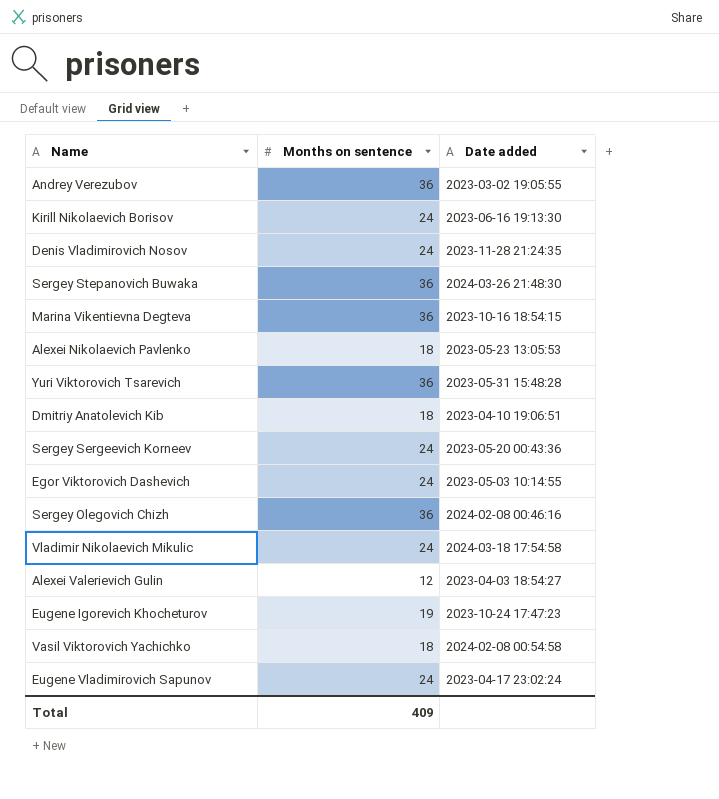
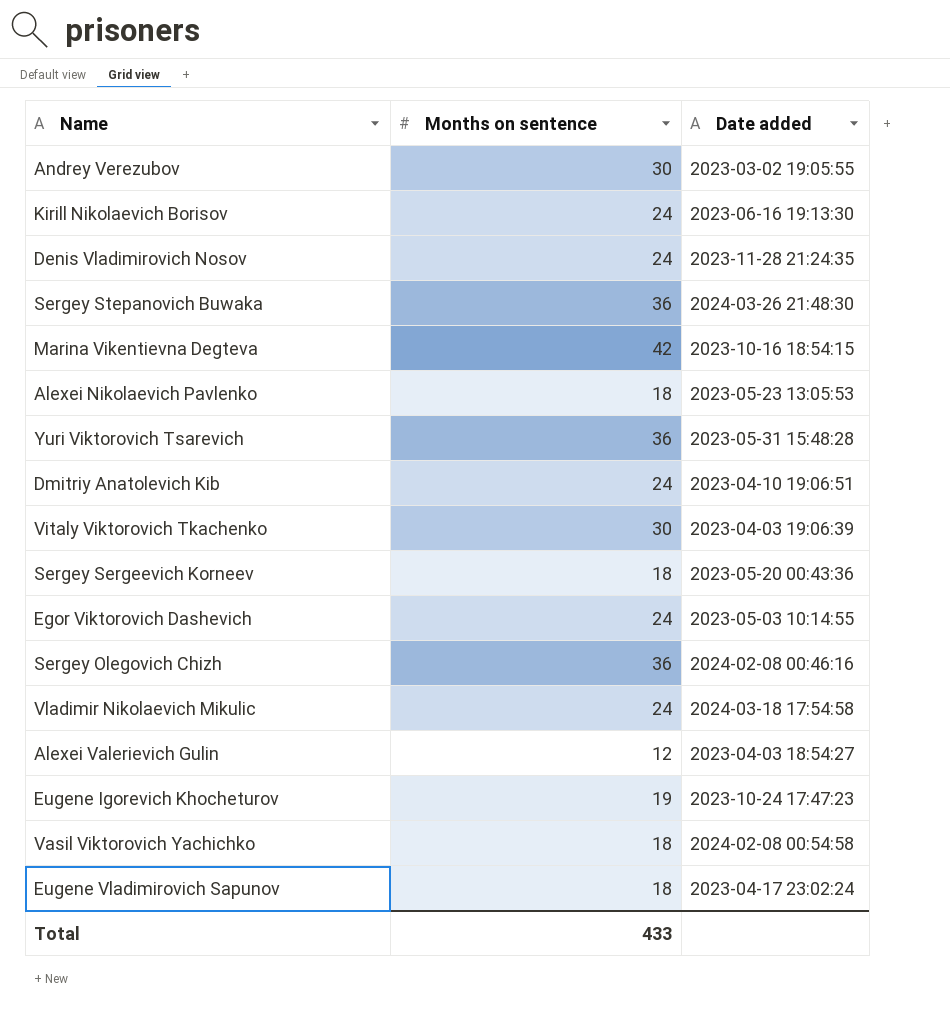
Andrey Verezubov | Months on sentence: 36 -> 30
Marina Vikentievna Degteva | Months on sentence: 36 -> 42
Dmitriy Anatolevich Kib | Months on sentence: 18 -> 24
row Vitaly Viktorovich Tkachenko: none -> 30 | 2023-04-03 19:06:39
Sergey Sergeevich Korneev | Months on sentence: 24 -> 18
Eugene Vladimirovich Sapunov | Months on sentence: 24 -> 18
Total | Months on sentence: 409 -> 433

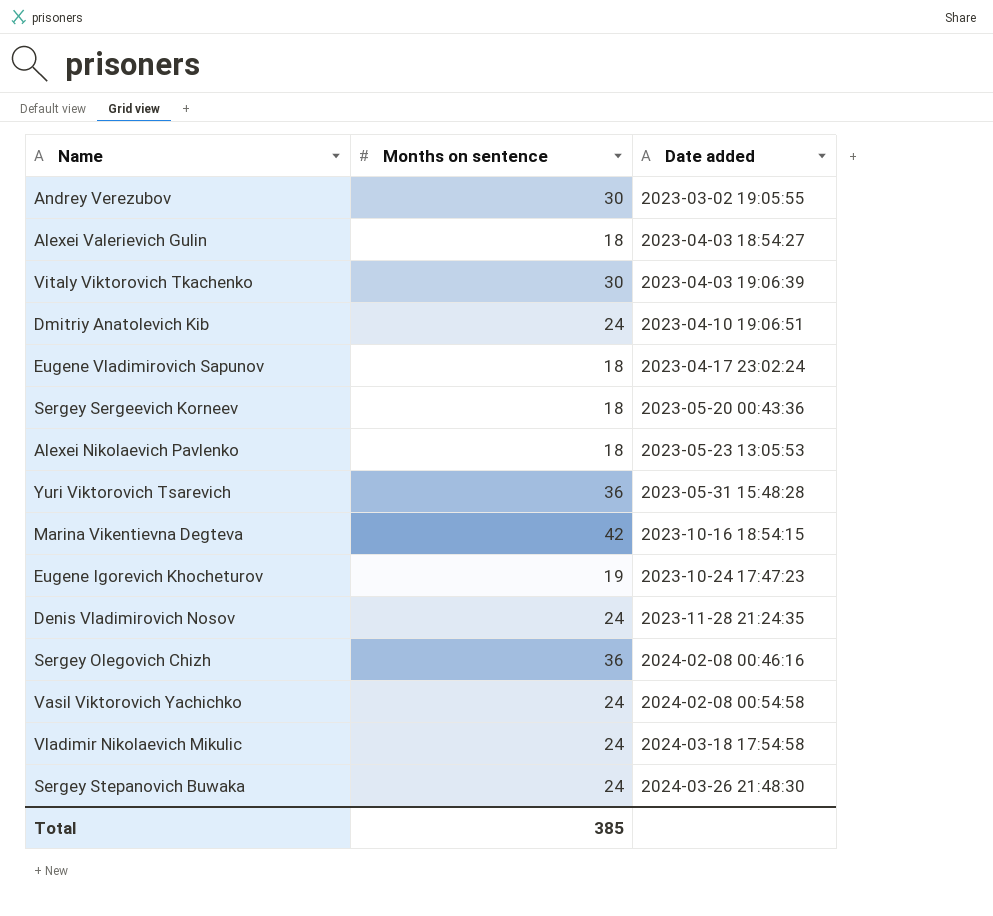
row order: none -> Date added ascending
row Kirill Nikolaevich Borisov: 24 | 2023-06-16 19:13:30 -> none
row Egor Viktorovich Dashevich: 24 | 2023-05-03 10:14:55 -> none
Alexei Valerievich Gulin | Months on sentence: 12 -> 18
Vasil Viktorovich Yachichko | Months on sentence: 18 -> 24
Sergey Stepanovich Buwaka | Months on sentence: 36 -> 24
Total | Months on sentence: 433 -> 385

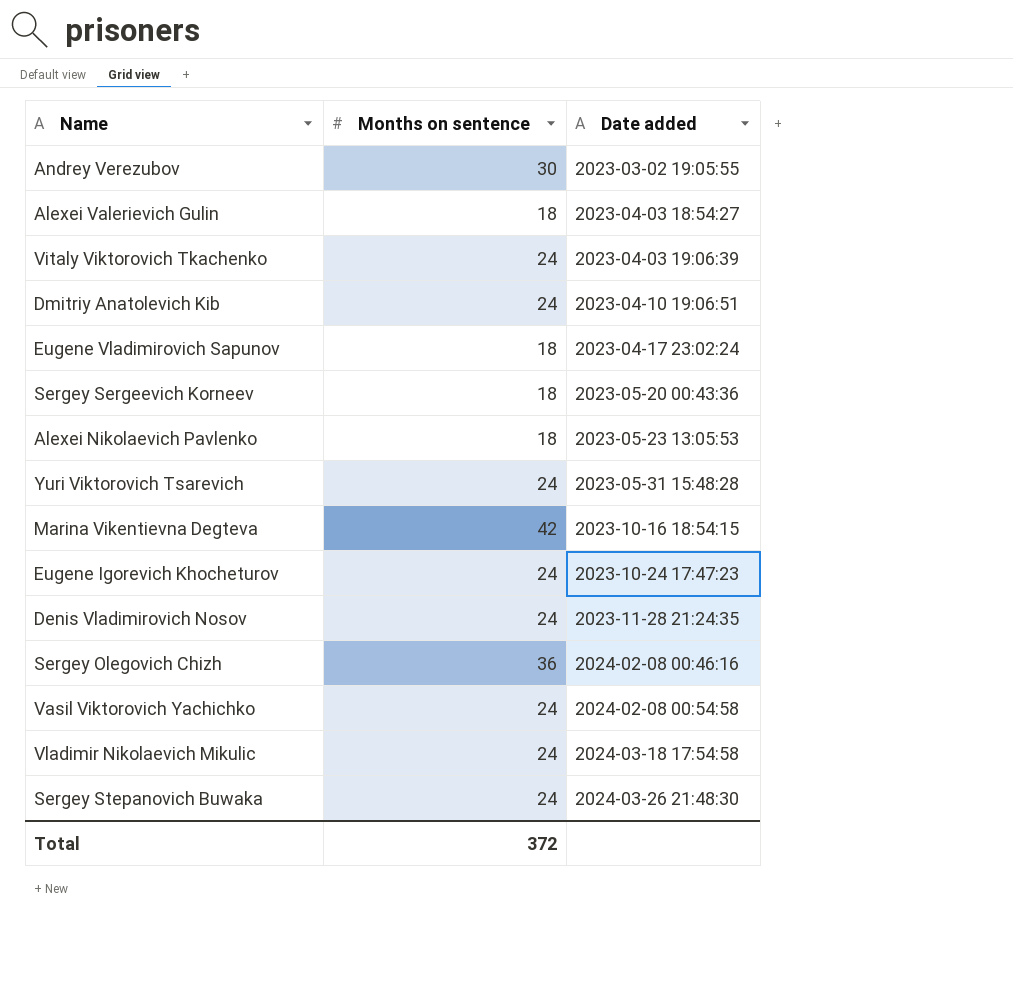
Vitaly Viktorovich Tkachenko | Months on sentence: 30 -> 24
Yuri Viktorovich Tsarevich | Months on sentence: 36 -> 24
Eugene Igorevich Khocheturov | Months on sentence: 19 -> 24
Total | Months on sentence: 385 -> 372

